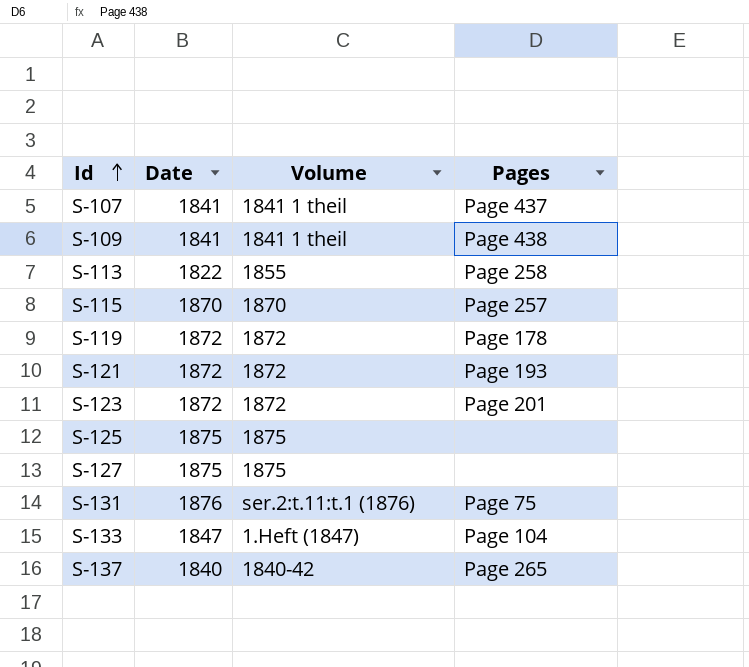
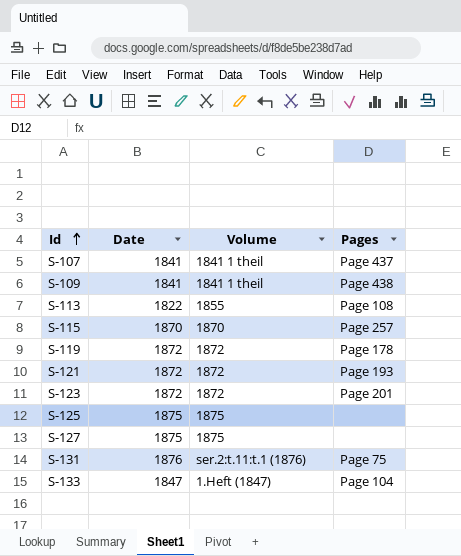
row S-137: 1840 | 1840-42 | Page 265 -> none
S-113 | Pages: Page 258 -> Page 108

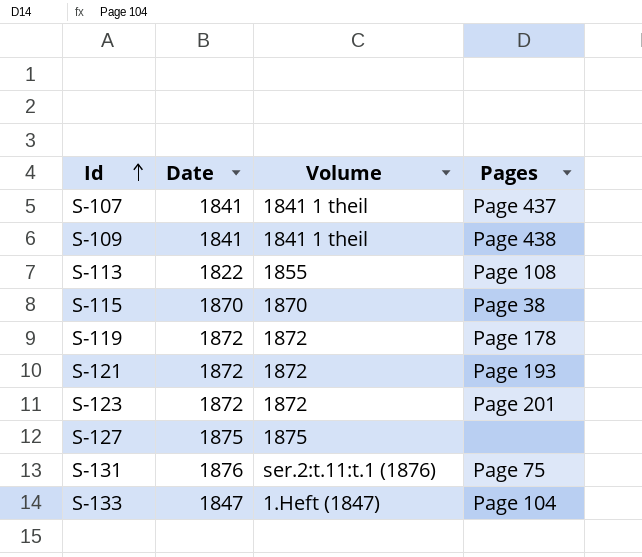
row S-125: 1875 | 1875 | none -> none
S-115 | Pages: Page 257 -> Page 38

